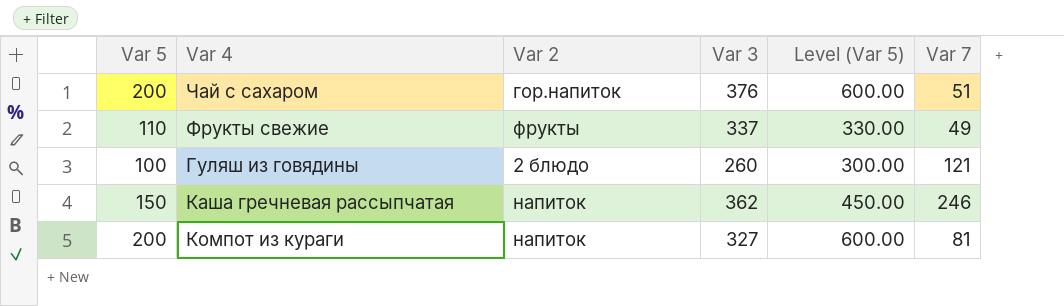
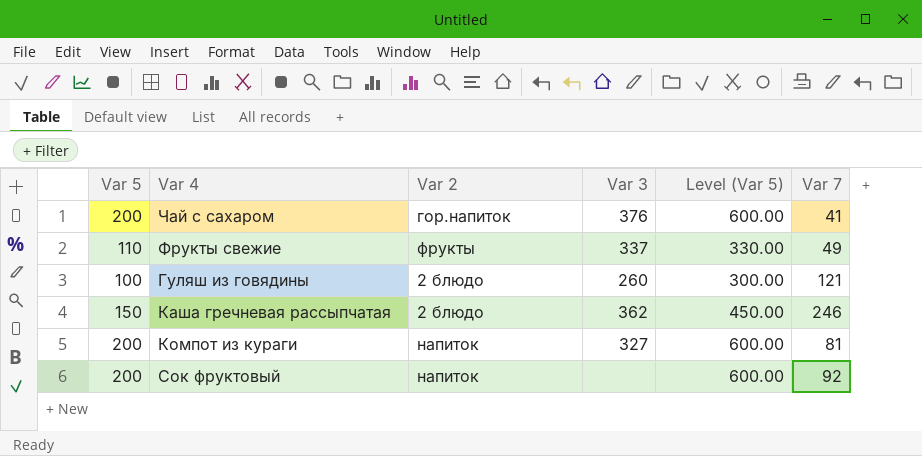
Чай с сахаром | Var 7: 51 -> 41
Каша гречневая рассыпчатая | Var 2: напиток -> 2 блюдо
row Сок фруктовый: none -> 200 | напиток | none | 600.00 | 92

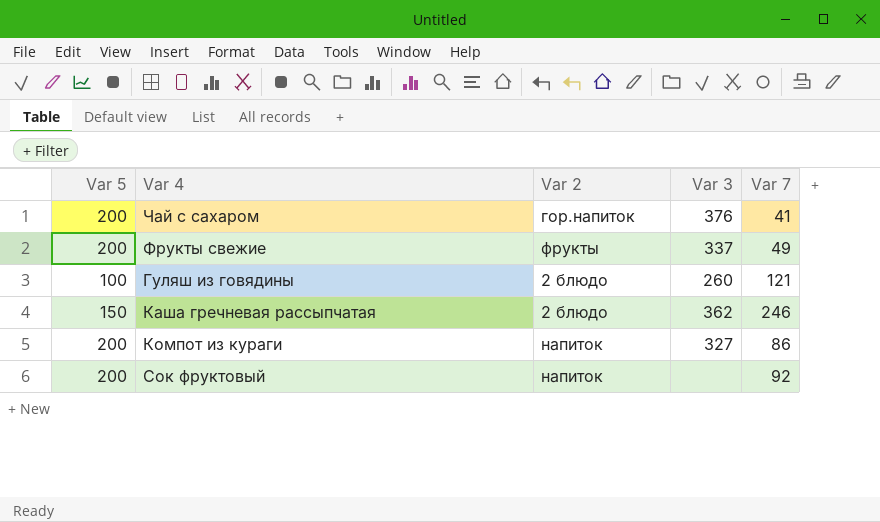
column Level (Var 5) | formula: [Var 5] * 3 -> none
Фрукты свежие | Var 5: 110 -> 200
Компот из кураги | Var 7: 81 -> 86

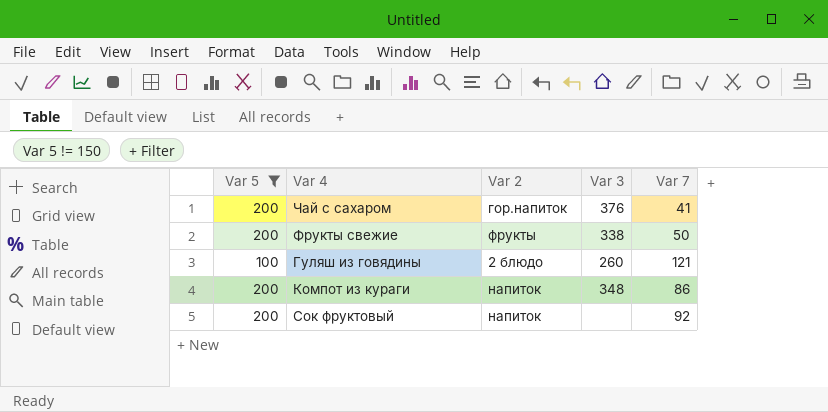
filter: none -> Var 5 != 150
Фрукты свежие | Var 3: 337 -> 338
Фрукты свежие | Var 7: 49 -> 50
Компот из кураги | Var 3: 327 -> 348

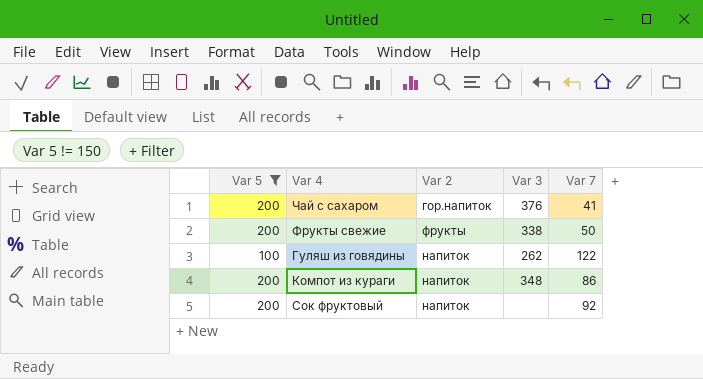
Гуляш из говядины | Var 2: 2 блюдо -> напиток
Гуляш из говядины | Var 3: 260 -> 262
Гуляш из говядины | Var 7: 121 -> 122

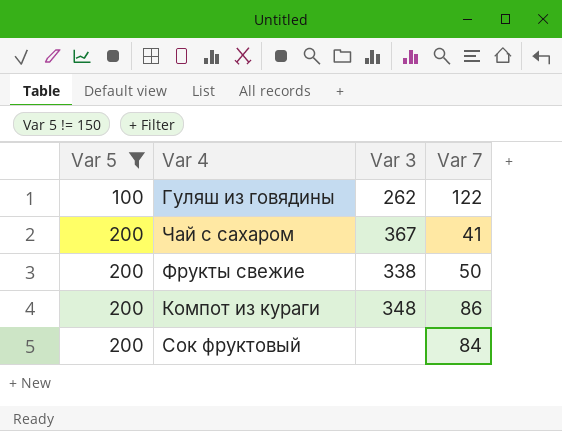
row order: none -> Var 5 ascending
column Var 2 | position: 3 -> none
Чай с сахаром | Var 3: 376 -> 367
Сок фруктовый | Var 7: 92 -> 84

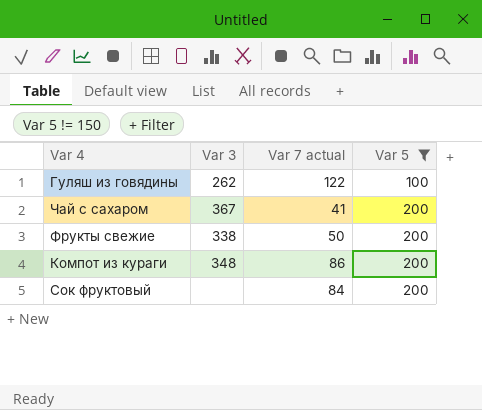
column name: Var 7 -> Var 7 actual
column Var 5 | position: 1 -> 4

